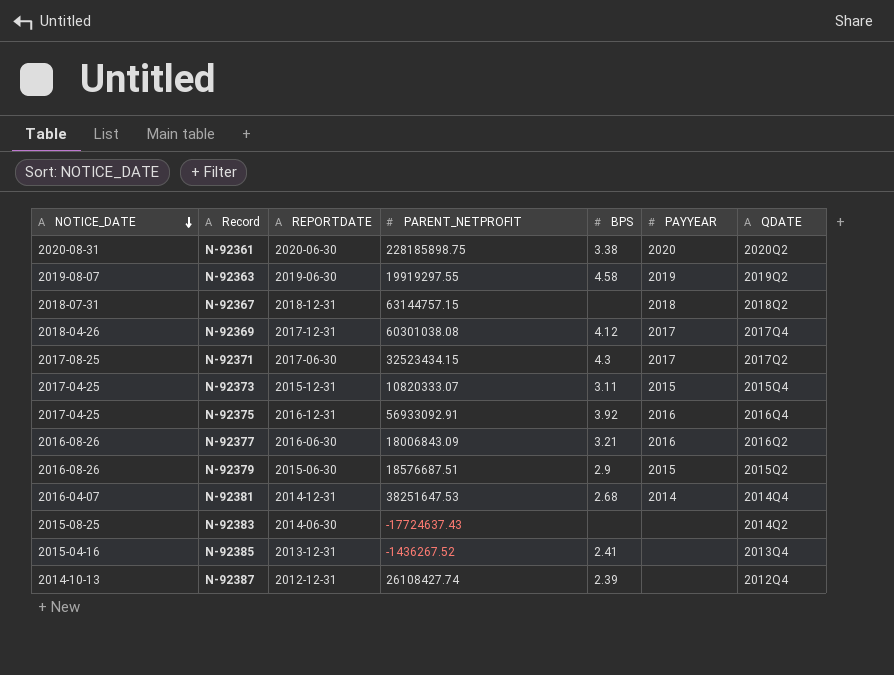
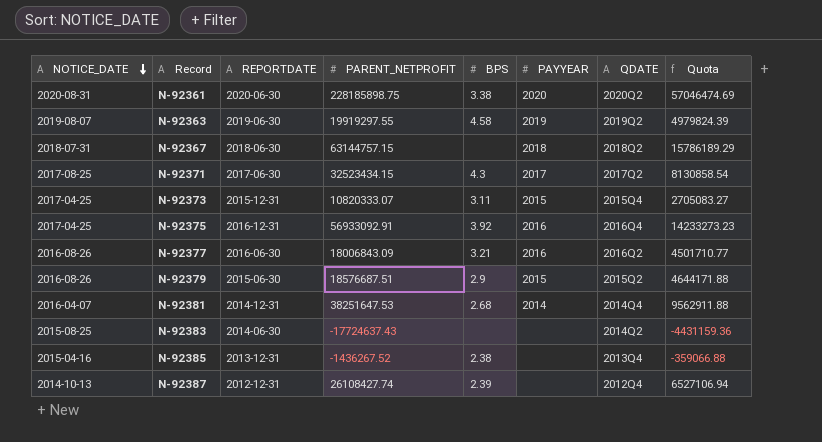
column Quota | formula: none -> [PARENT_NETPROFIT] * 0.25
row N-92369: 2018-04-26 | 2017-12-31 | 60301038.08 | 4.12 | 2017 | 2017Q4 -> none
N-92367 | REPORTDATE: 2018-12-31 -> 2018-06-30
N-92385 | BPS: 2.41 -> 2.38

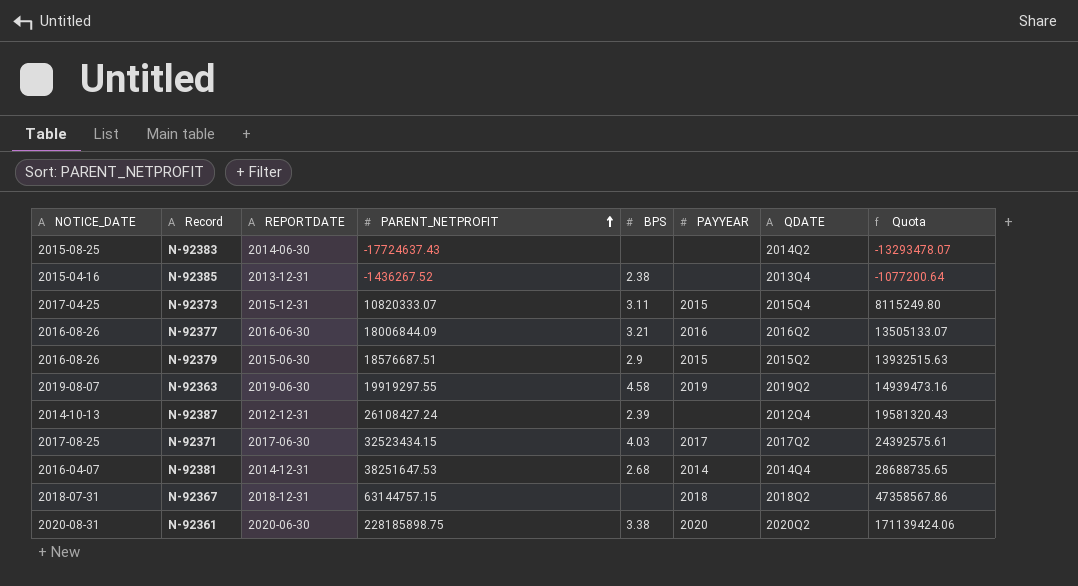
row order: NOTICE_DATE descending -> PARENT_NETPROFIT ascending
column Quota | formula: [PARENT_NETPROFIT] * 0.25 -> [PARENT_NETPROFIT] * 0.75
row N-92375: 2017-04-25 | 2016-12-31 | 56933092.91 | 3.92 | 2016 | 2016Q4 | 14233273.23 -> none
N-92377 | PARENT_NETPROFIT: 18006843.09 -> 18006844.09
N-92387 | PARENT_NETPROFIT: 26108427.74 -> 26108427.24
N-92371 | BPS: 4.3 -> 4.03
N-92367 | REPORTDATE: 2018-06-30 -> 2018-12-31

